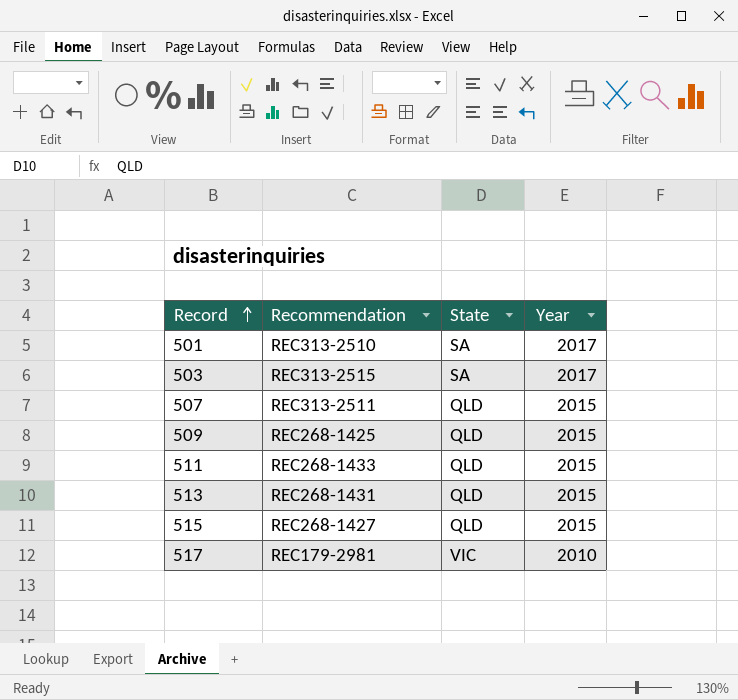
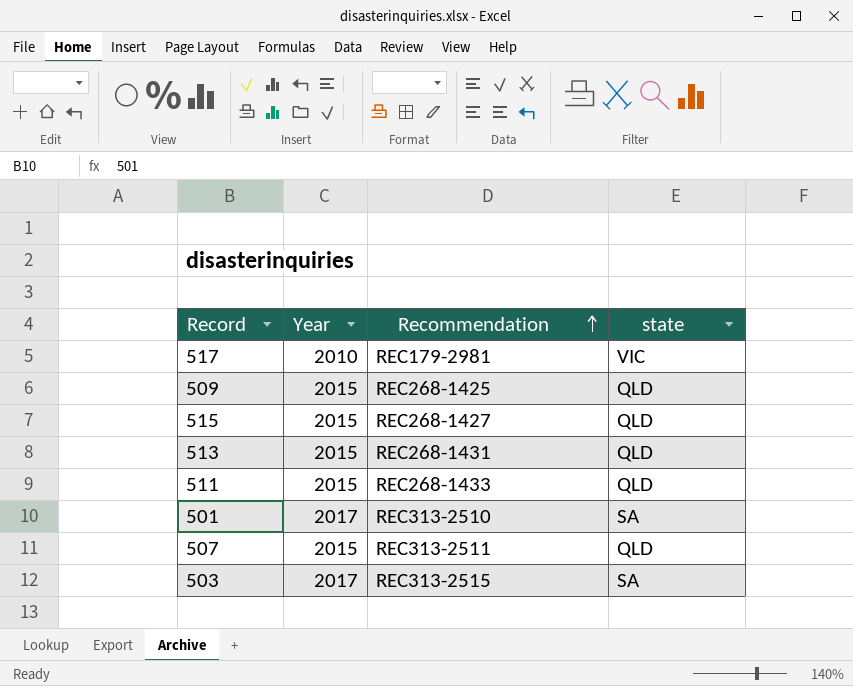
row order: Record ascending -> Recommendation ascending
column Year | position: 4 -> 2
column name: State -> state

